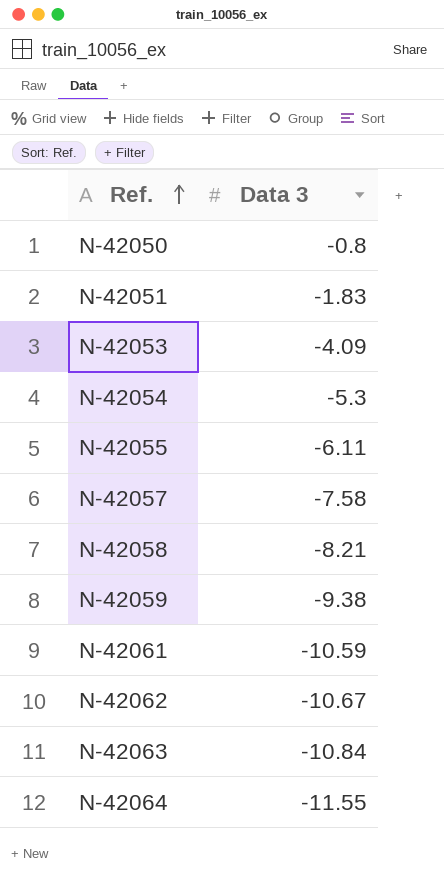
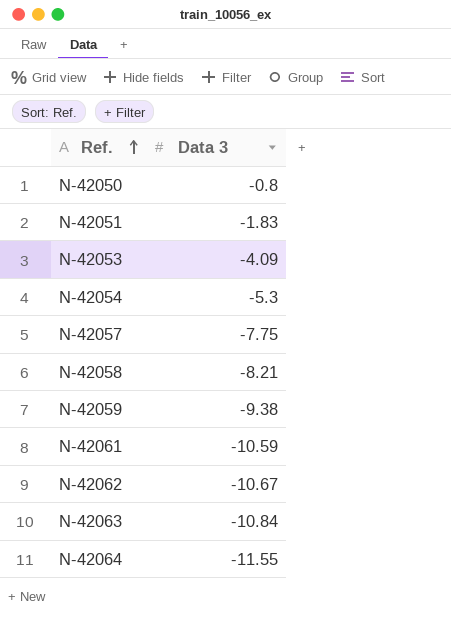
row N-42055: -6.11 -> none
N-42057 | Data 3: -7.58 -> -7.75

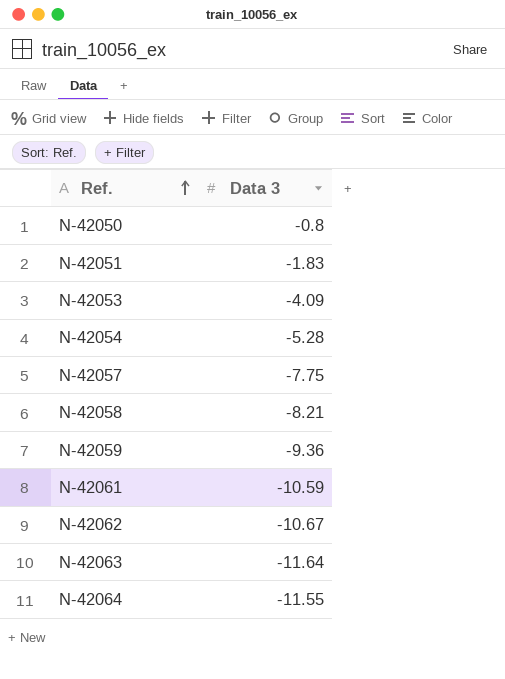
N-42054 | Data 3: -5.3 -> -5.28
N-42059 | Data 3: -9.38 -> -9.36
N-42063 | Data 3: -10.84 -> -11.64

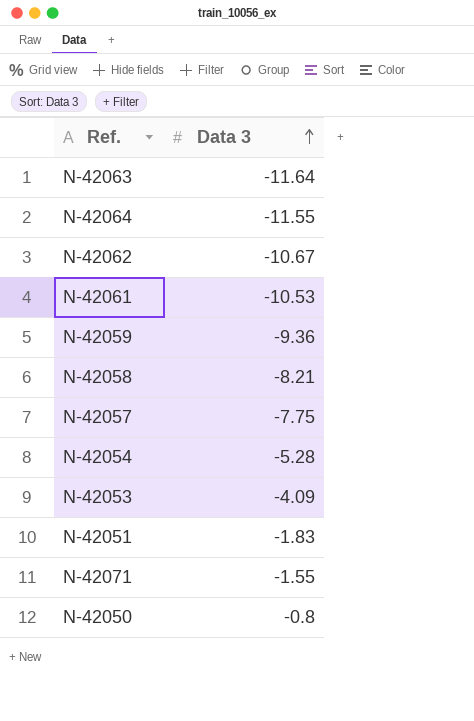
row order: Ref. ascending -> Data 3 ascending
N-42061 | Data 3: -10.59 -> -10.53
row N-42071: none -> -1.55

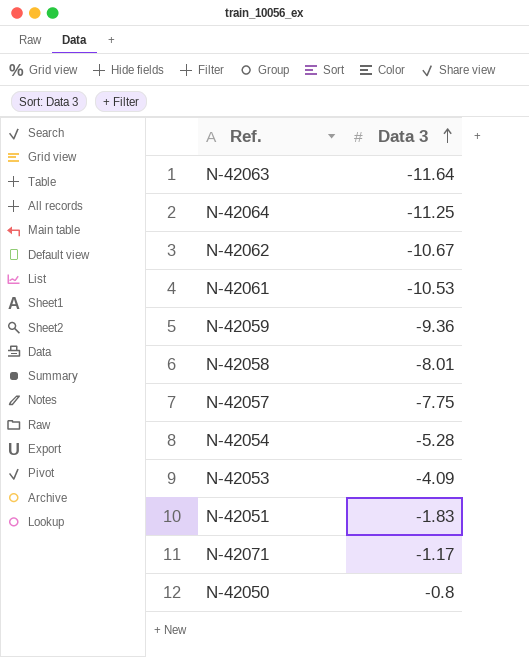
N-42064 | Data 3: -11.55 -> -11.25
N-42058 | Data 3: -8.21 -> -8.01
N-42071 | Data 3: -1.55 -> -1.17

